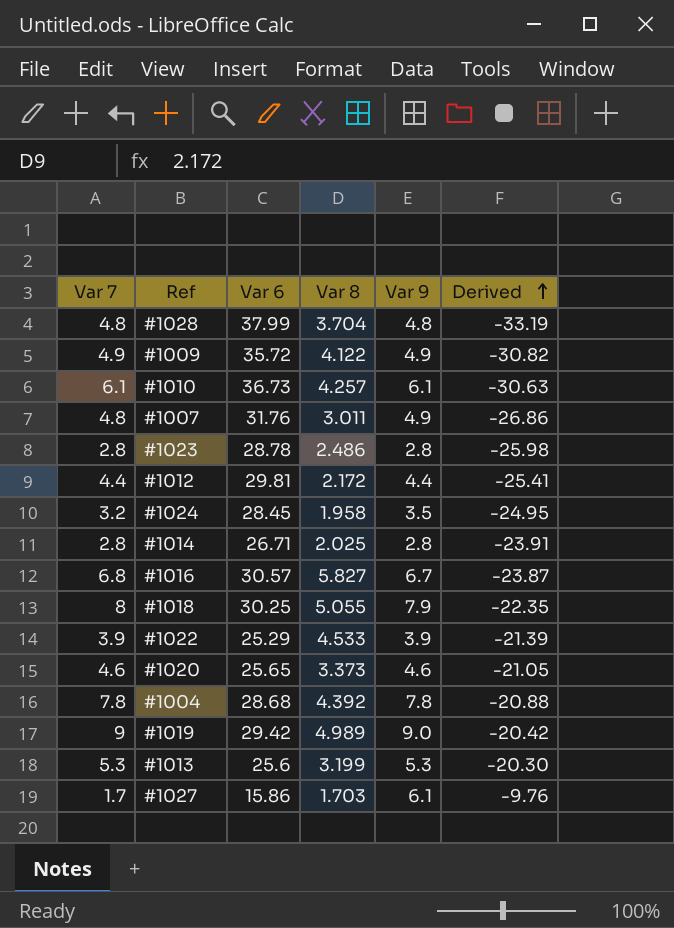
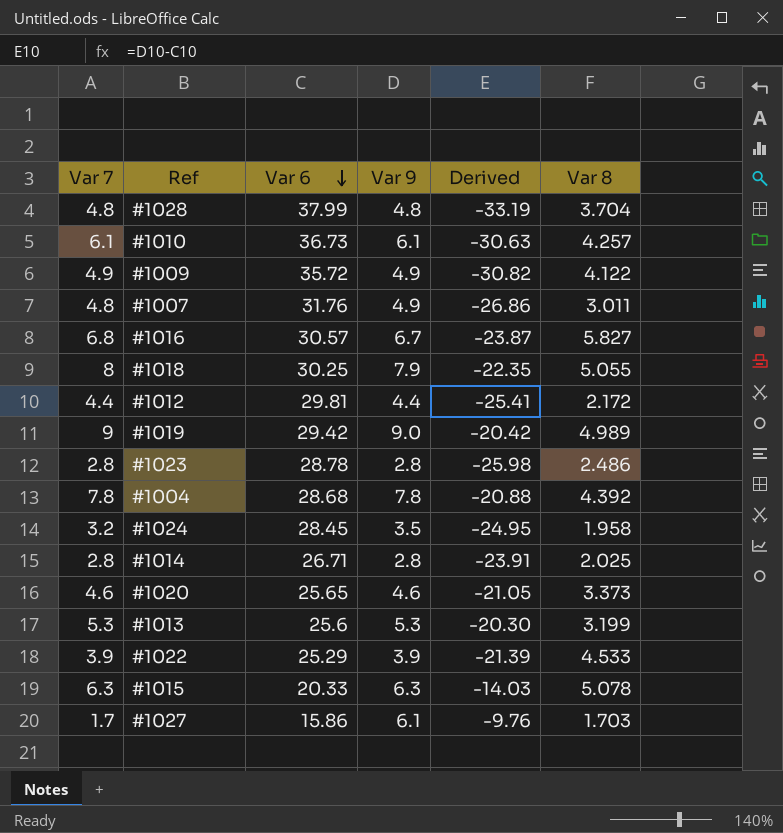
row order: Derived ascending -> Var 6 descending
column Var 8 | position: 4 -> 6
row #1015: none -> 6.3 | 20.33 | 6.3 | -14.03 | 5.078

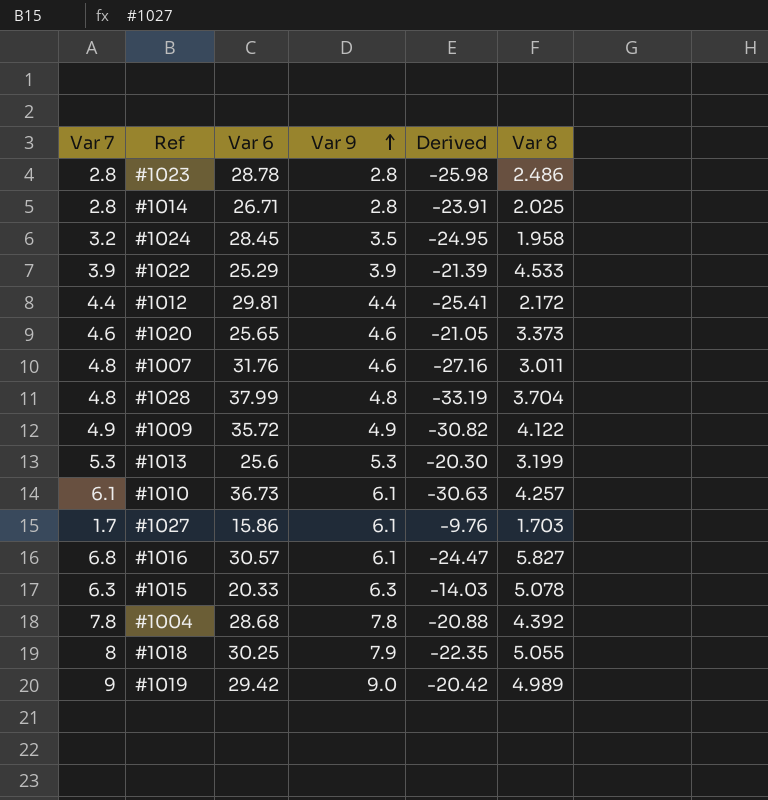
row order: Var 6 descending -> Var 9 ascending
#1007 | Var 9: 4.9 -> 4.6
#1007 | Derived: -26.86 -> -27.16
#1016 | Var 9: 6.7 -> 6.1
#1016 | Derived: -23.87 -> -24.47

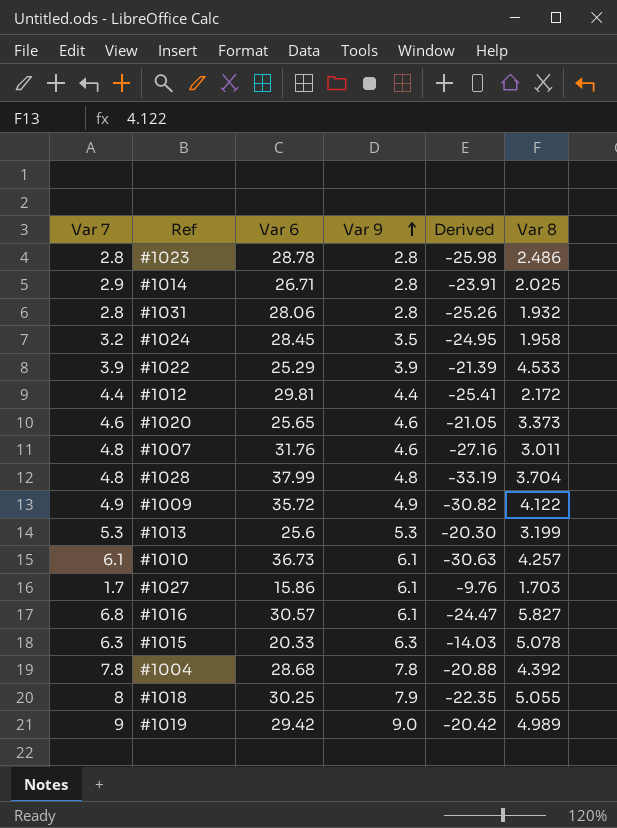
#1014 | Var 7: 2.8 -> 2.9
row #1031: none -> 2.8 | 28.06 | 2.8 | -25.26 | 1.932

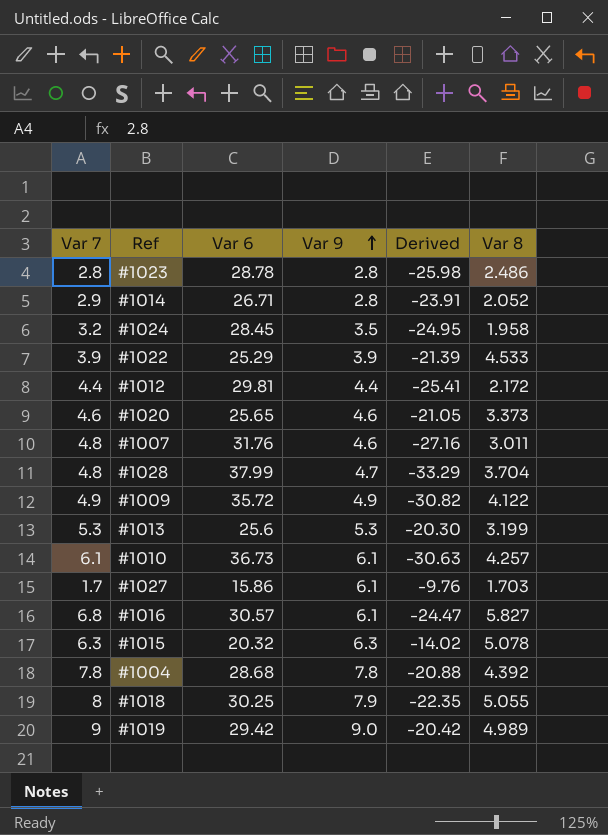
row #1031: 2.8 | 28.06 | 2.8 | -25.26 | 1.932 -> none
#1014 | Var 8: 2.025 -> 2.052
#1028 | Var 9: 4.8 -> 4.7
#1028 | Derived: -33.19 -> -33.29
#1015 | Var 6: 20.33 -> 20.32
#1015 | Derived: -14.03 -> -14.02

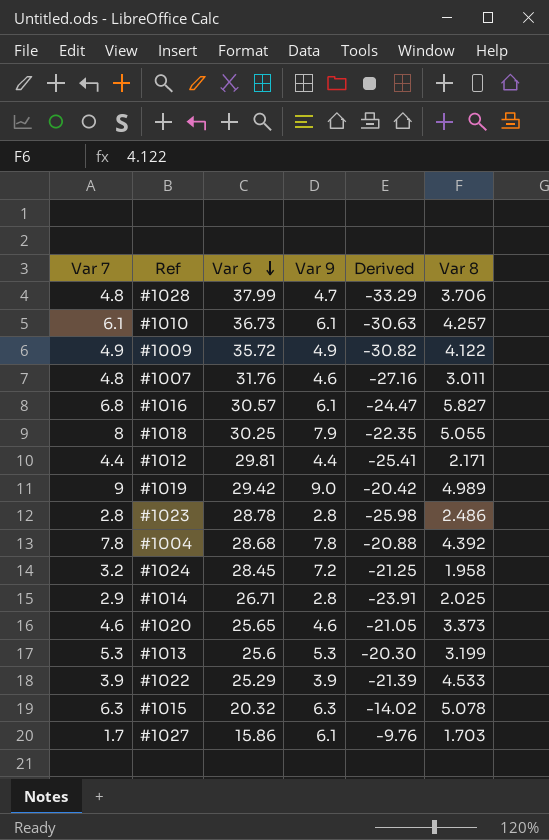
row order: Var 9 ascending -> Var 6 descending
#1028 | Var 8: 3.704 -> 3.706
#1012 | Var 8: 2.172 -> 2.171
#1024 | Var 9: 3.5 -> 7.2
#1024 | Derived: -24.95 -> -21.25
#1014 | Var 8: 2.052 -> 2.025

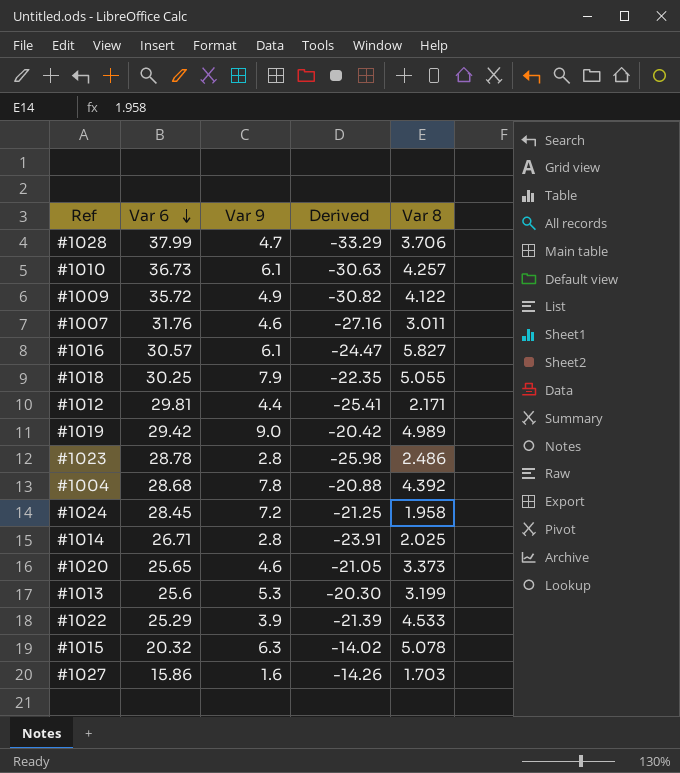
column Var 7 | position: 1 -> none
#1027 | Var 9: 6.1 -> 1.6
#1027 | Derived: -9.76 -> -14.26

